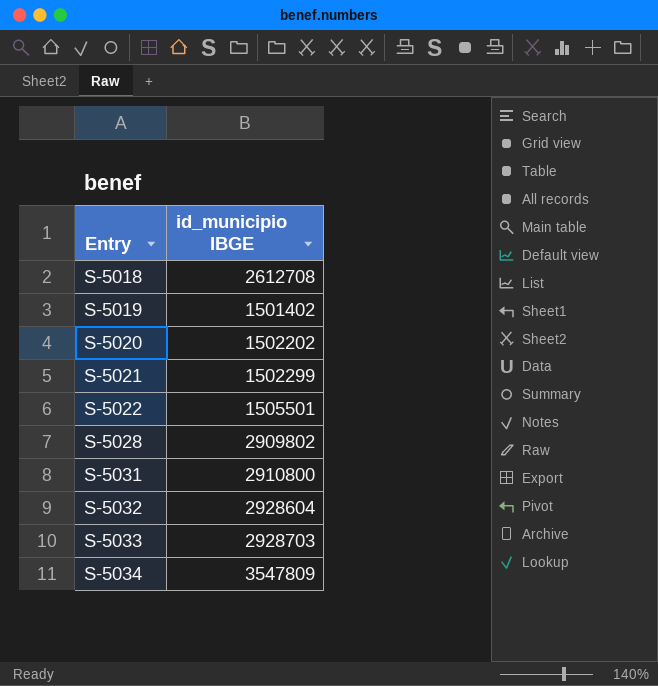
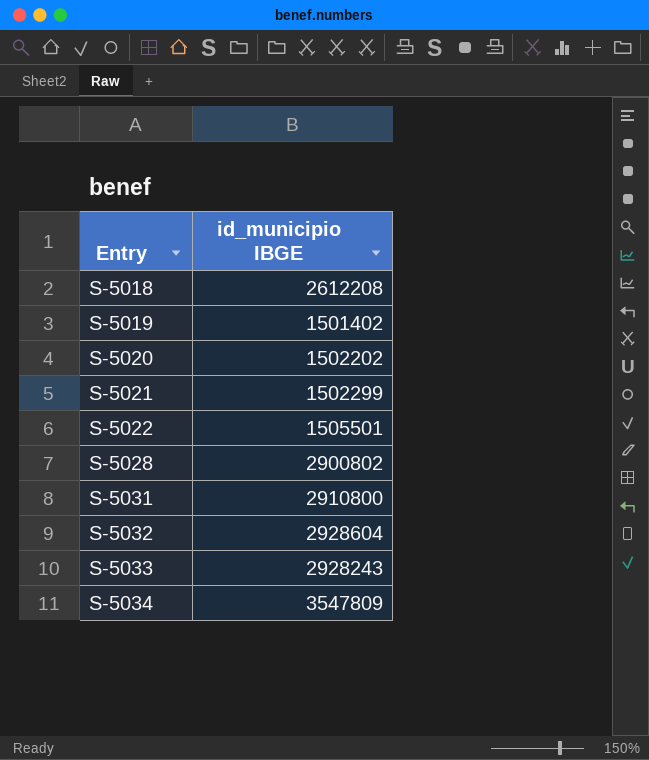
S-5018 | id_municipio IBGE: 2612708 -> 2612208
S-5028 | id_municipio IBGE: 2909802 -> 2900802
S-5033 | id_municipio IBGE: 2928703 -> 2928243

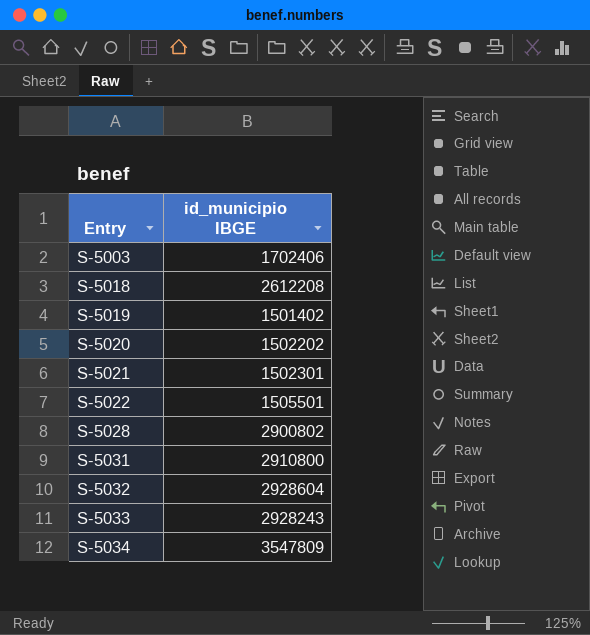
row S-5003: none -> 1702406
S-5021 | id_municipio IBGE: 1502299 -> 1502301

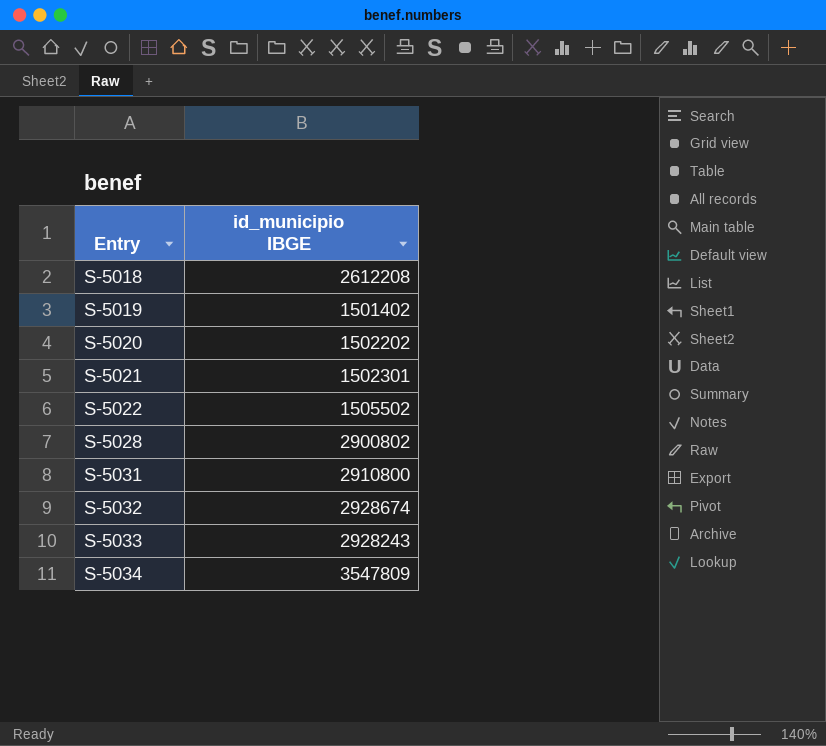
row S-5003: 1702406 -> none
S-5022 | id_municipio IBGE: 1505501 -> 1505502
S-5032 | id_municipio IBGE: 2928604 -> 2928674

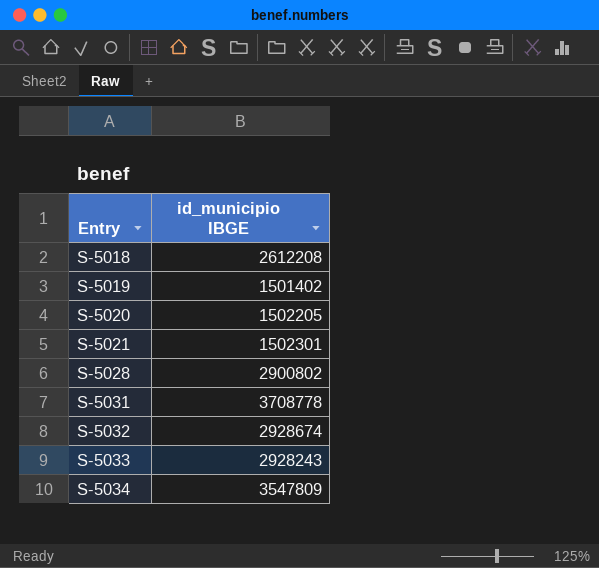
row S-5022: 1505502 -> none
S-5020 | id_municipio IBGE: 1502202 -> 1502205
S-5031 | id_municipio IBGE: 2910800 -> 3708778

